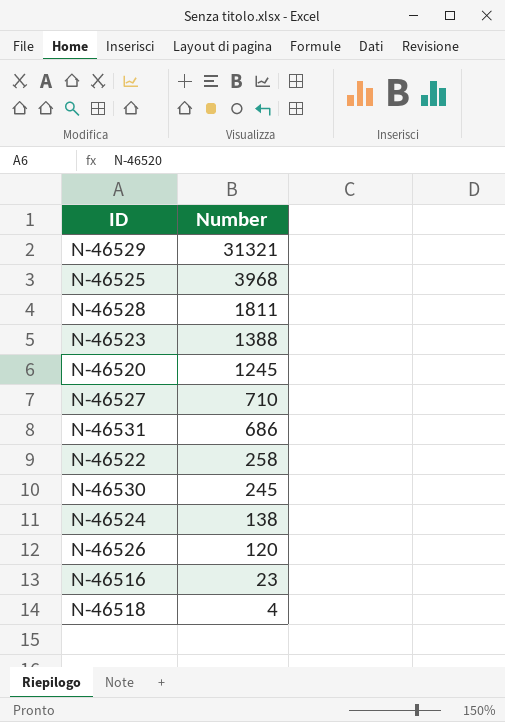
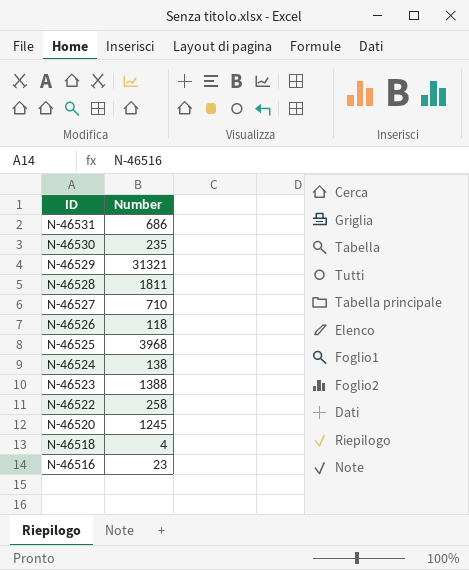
row order: Number descending -> ID descending
N-46530 | Number: 245 -> 235
N-46526 | Number: 120 -> 118

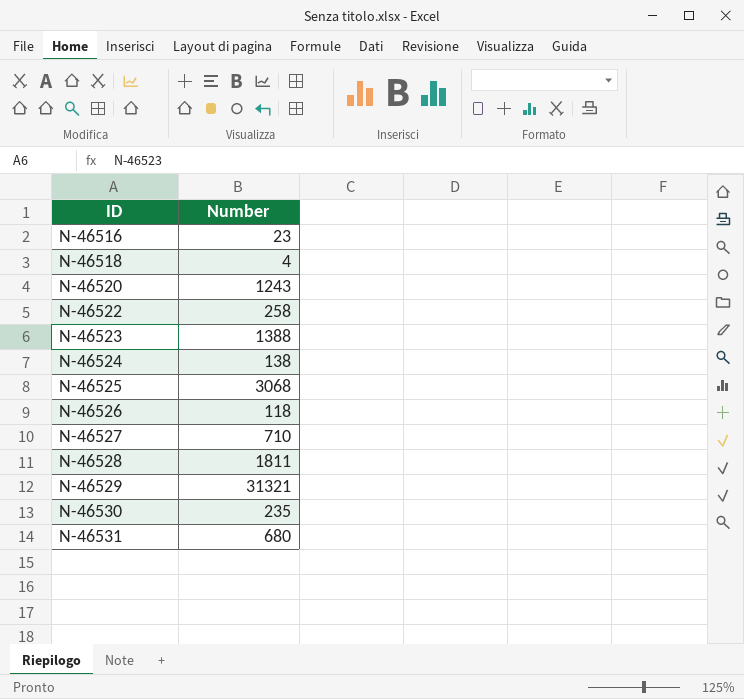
row order: ID descending -> ID ascending
N-46520 | Number: 1245 -> 1243
N-46525 | Number: 3968 -> 3068
N-46531 | Number: 686 -> 680

